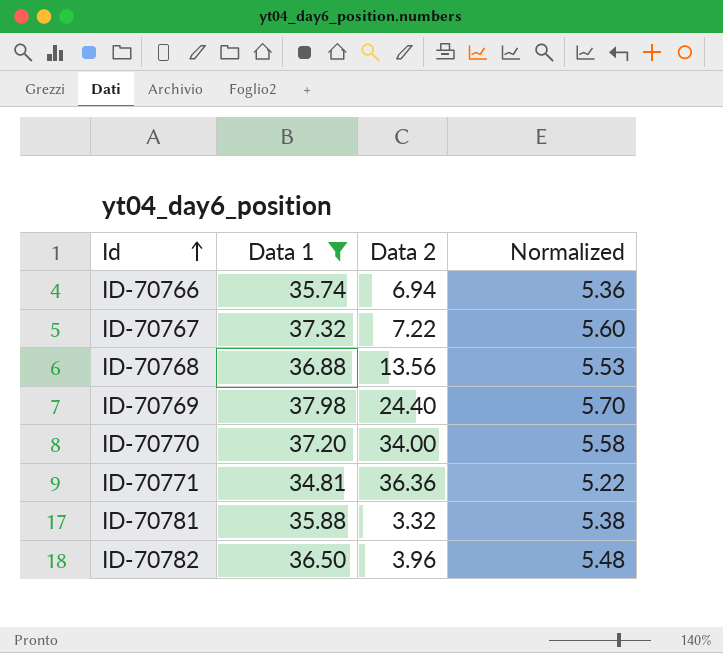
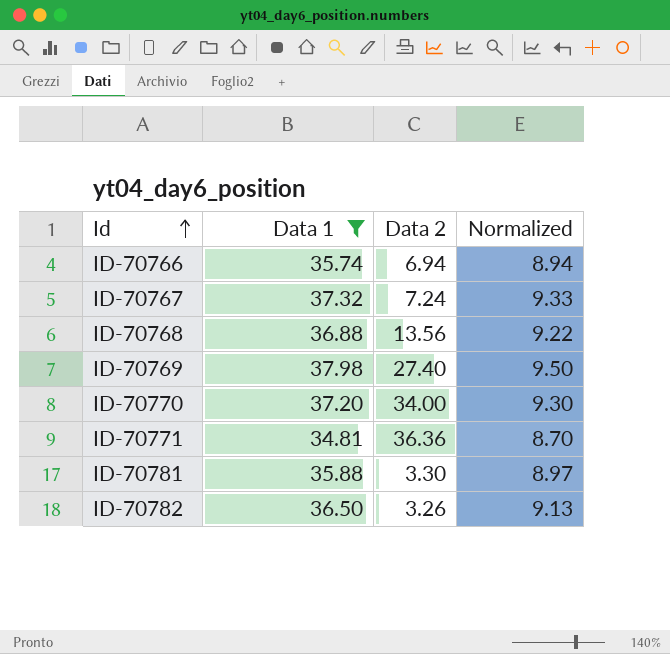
column Normalized | formula: [Data 1] * 0.15 -> [Data 1] * 0.25
ID-70767 | Data 2: 7.22 -> 7.24
ID-70769 | Data 2: 24.40 -> 27.40
ID-70781 | Data 2: 3.32 -> 3.30
ID-70782 | Data 2: 3.96 -> 3.26

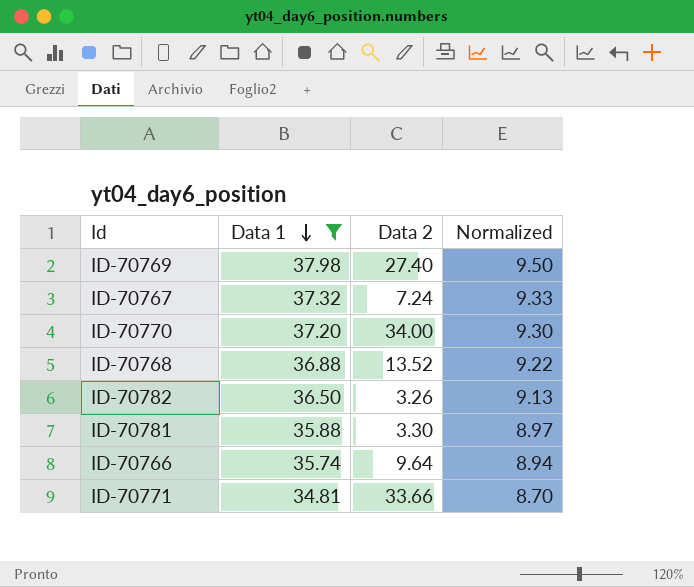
row order: Id ascending -> Data 1 descending
ID-70768 | Data 2: 13.56 -> 13.52
ID-70766 | Data 2: 6.94 -> 9.64
ID-70771 | Data 2: 36.36 -> 33.66

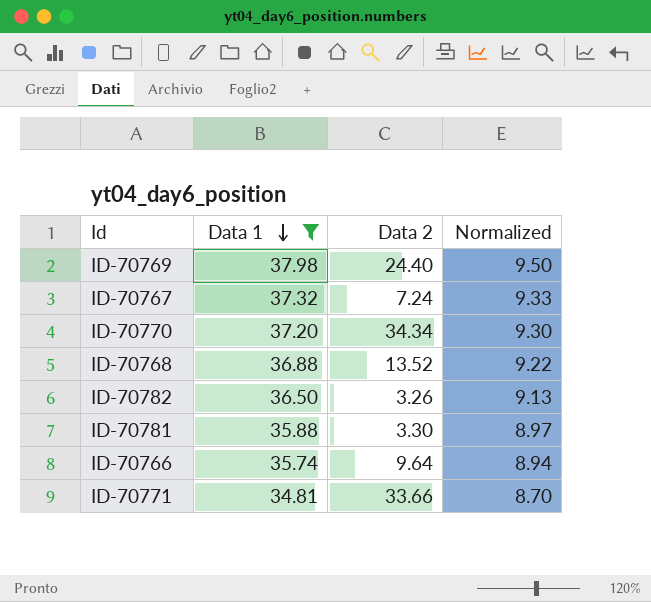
ID-70769 | Data 2: 27.40 -> 24.40
ID-70770 | Data 2: 34.00 -> 34.34

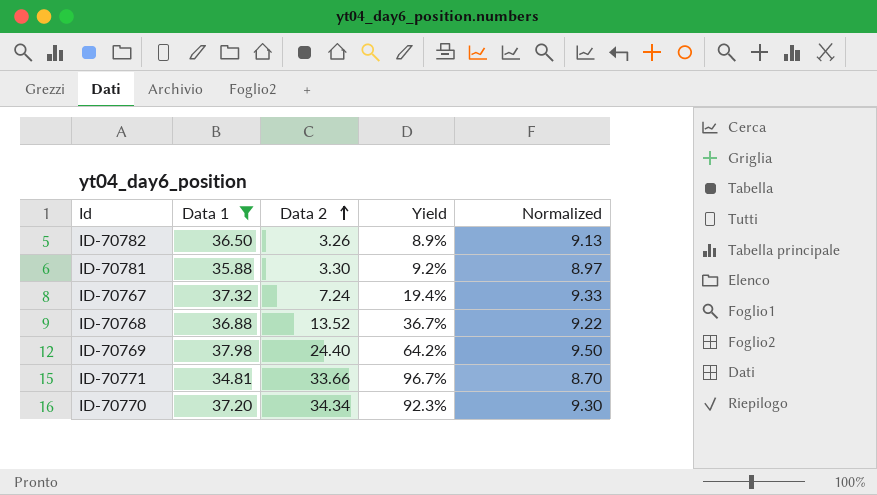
row order: Data 1 descending -> Data 2 ascending
column Yield | formula: none -> [Data 2] / [Data 1]
row ID-70766: 35.74 | 9.64 | 8.94 -> none

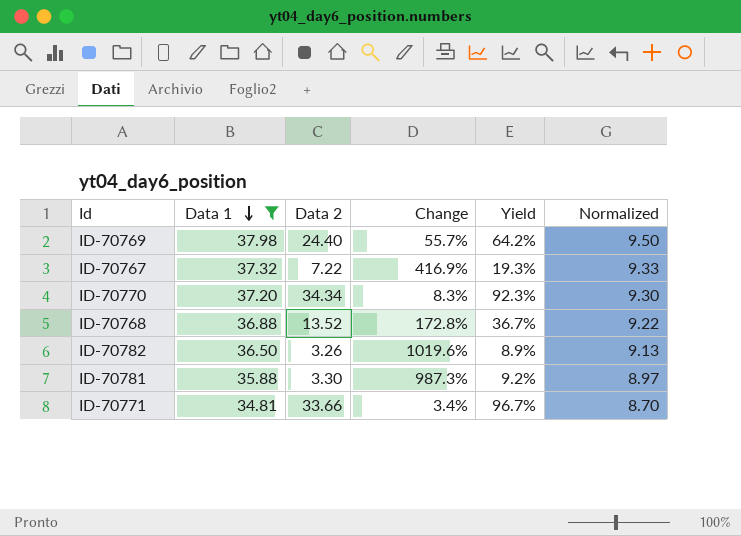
row order: Data 2 ascending -> Data 1 descending
column Change | formula: none -> ([Data 1] - [Data 2]) / [Data 2]
ID-70767 | Data 2: 7.24 -> 7.22
ID-70767 | Yield: 19.4% -> 19.3%

